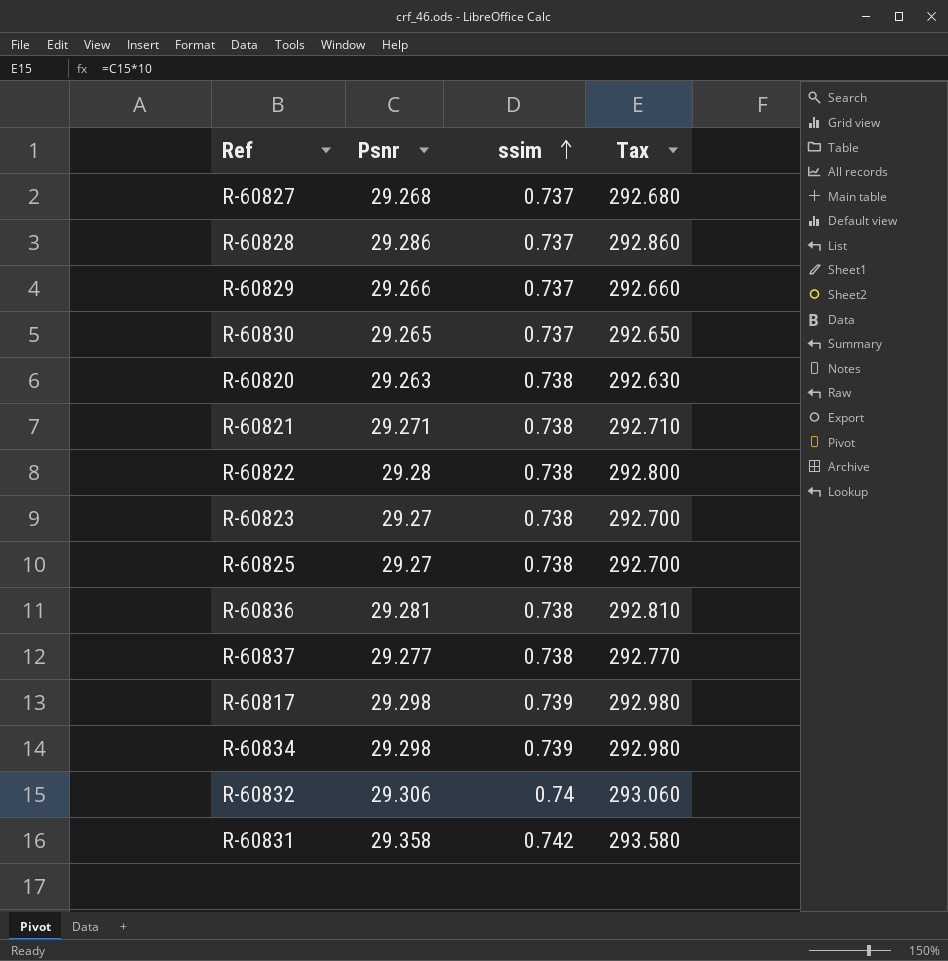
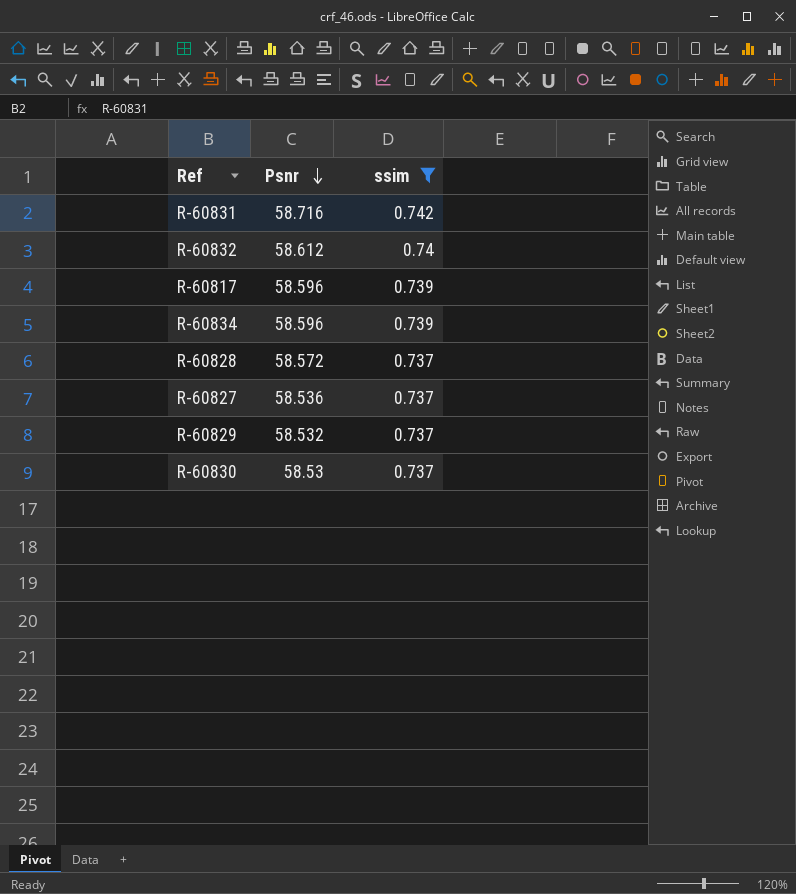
filter: none -> ssim != 0.738
row order: ssim ascending -> Psnr descending
column Tax | formula: [Psnr] * 10 -> none
R-60831 | Psnr: 29.358 -> 58.716
R-60832 | Psnr: 29.306 -> 58.612
R-60817 | Psnr: 29.298 -> 58.596
R-60834 | Psnr: 29.298 -> 58.596
R-60828 | Psnr: 29.286 -> 58.572
R-60827 | Psnr: 29.268 -> 58.536
R-60829 | Psnr: 29.266 -> 58.532
R-60830 | Psnr: 29.265 -> 58.53

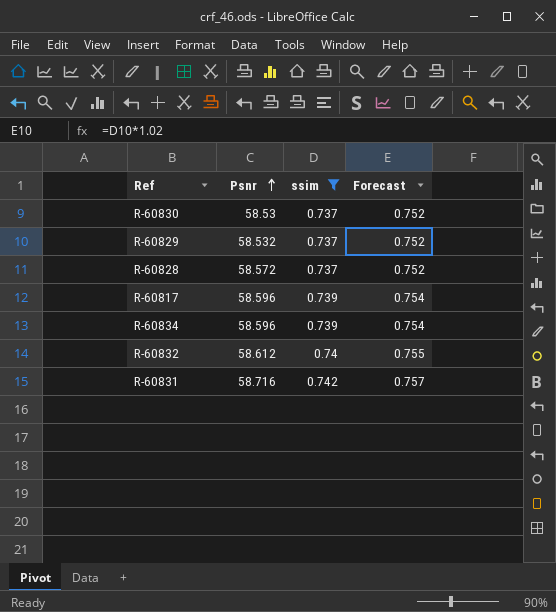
row order: Psnr descending -> Psnr ascending
column Forecast | formula: none -> [ssim] * 1.02
row R-60827: 58.536 | 0.737 -> none

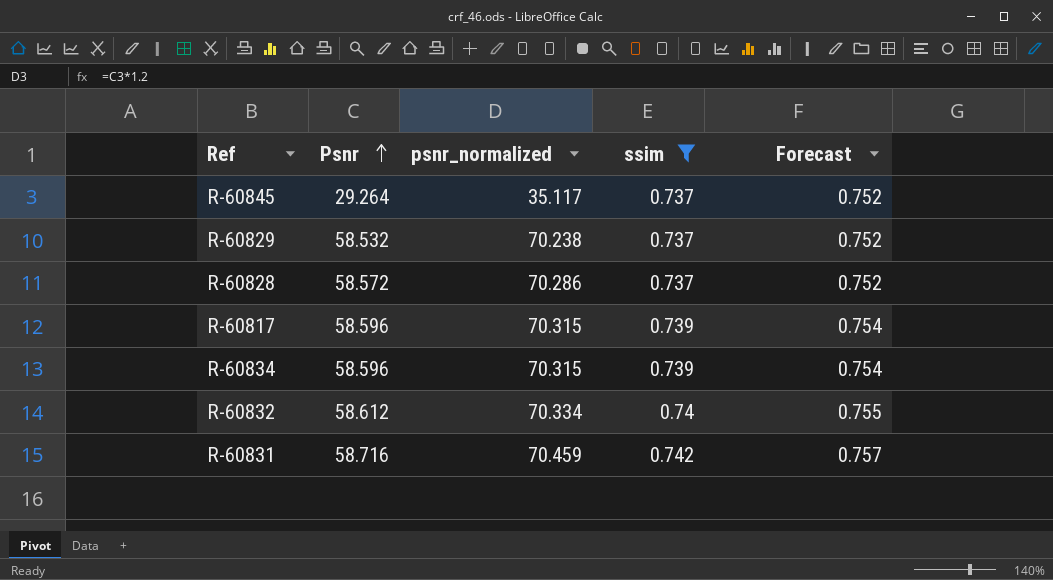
column psnr_normalized | formula: none -> [Psnr] * 1.2
row R-60830: 58.53 | 0.737 | 0.752 -> none
row R-60845: none -> 29.264 | 35.117 | 0.737 | 0.752

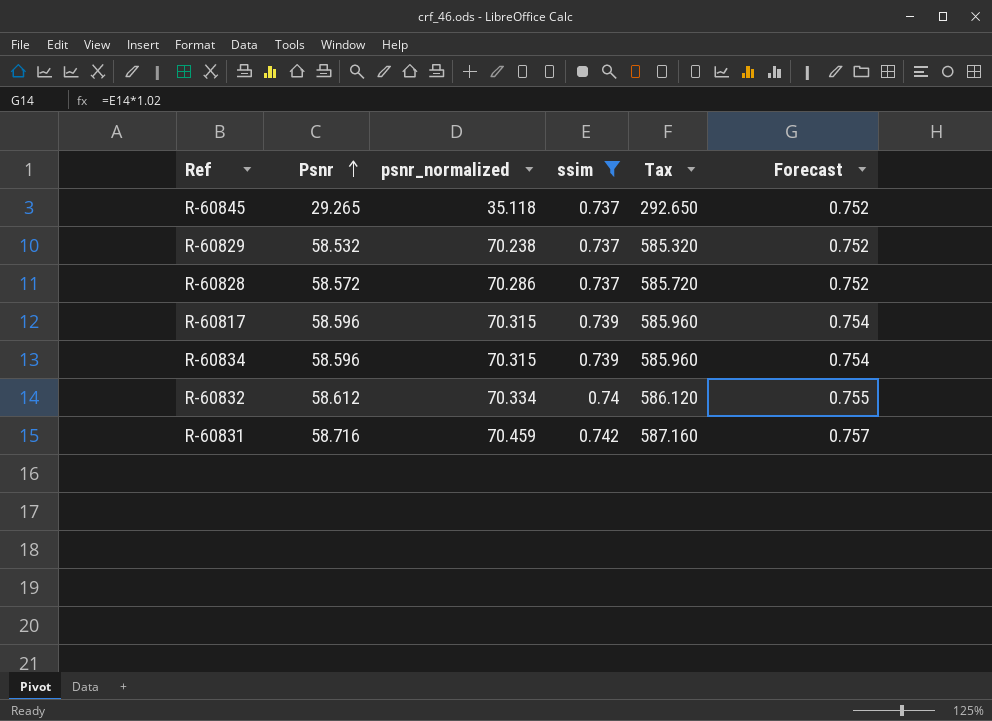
column Tax | formula: none -> [Psnr] * 10
R-60845 | Psnr: 29.264 -> 29.265
R-60845 | psnr_normalized: 35.117 -> 35.118

